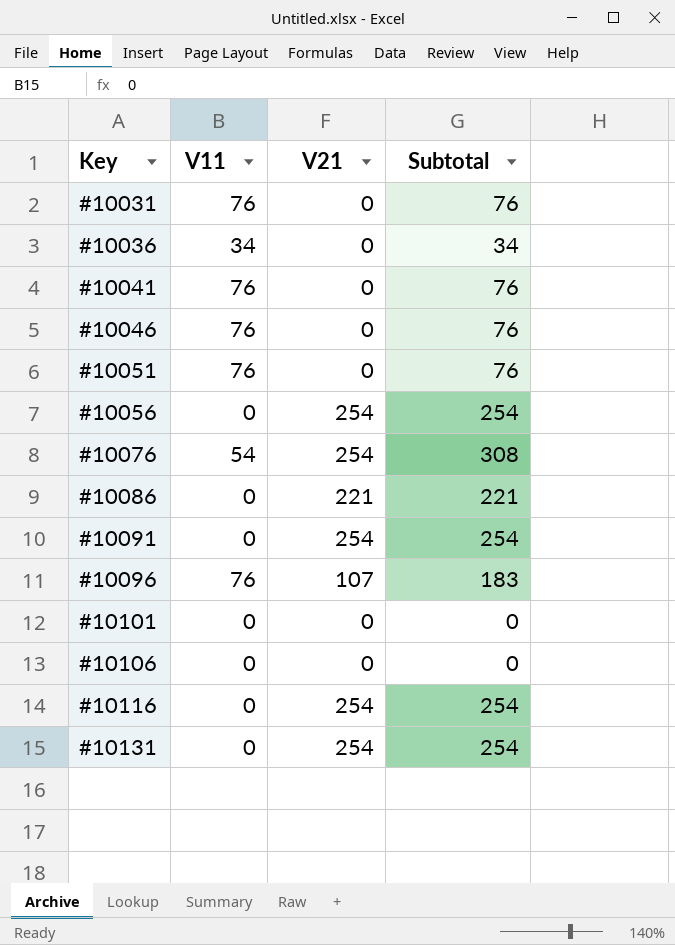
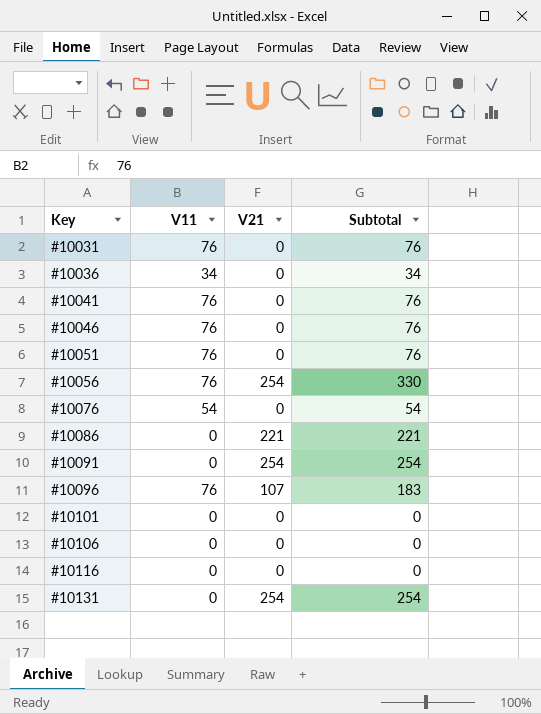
#10056 | V11: 0 -> 76
#10056 | Subtotal: 254 -> 330
#10076 | V21: 254 -> 0
#10076 | Subtotal: 308 -> 54
#10116 | V21: 254 -> 0
#10116 | Subtotal: 254 -> 0

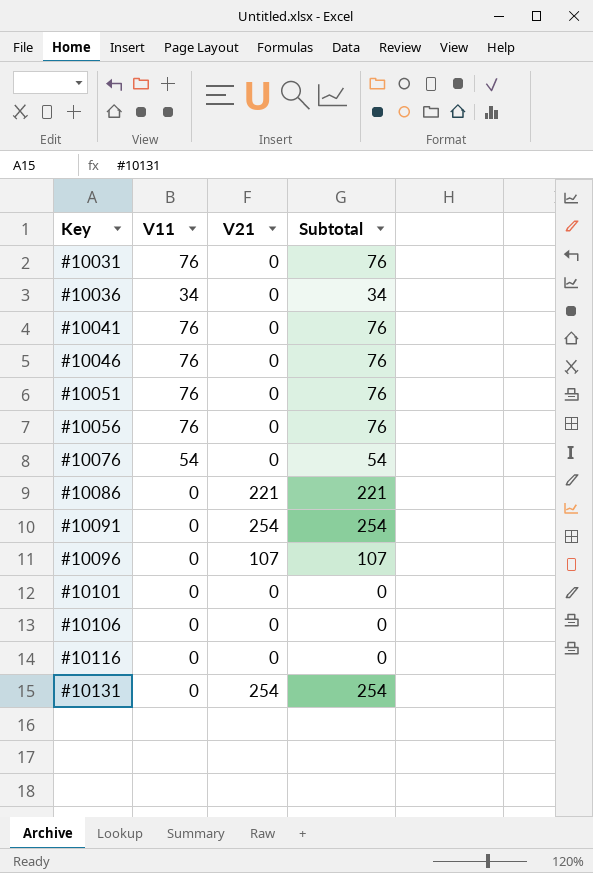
#10056 | V21: 254 -> 0
#10056 | Subtotal: 330 -> 76
#10096 | V11: 76 -> 0
#10096 | Subtotal: 183 -> 107

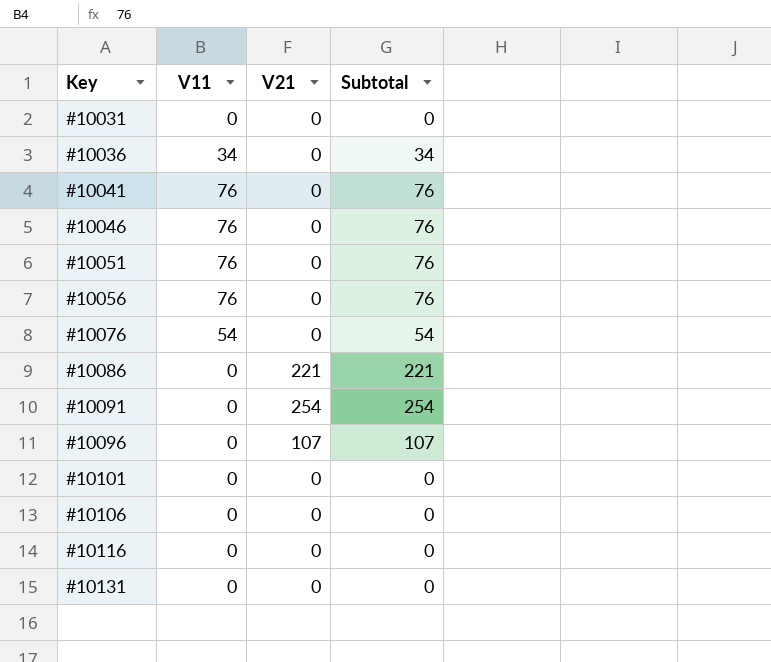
#10031 | V11: 76 -> 0
#10031 | Subtotal: 76 -> 0
#10131 | V21: 254 -> 0
#10131 | Subtotal: 254 -> 0

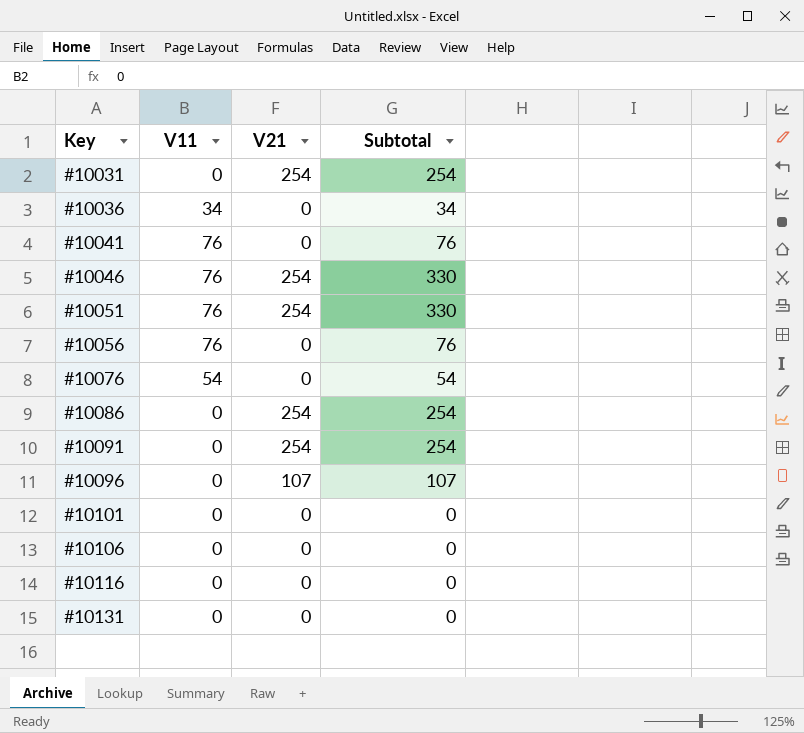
#10031 | V21: 0 -> 254
#10031 | Subtotal: 0 -> 254
#10046 | V21: 0 -> 254
#10046 | Subtotal: 76 -> 330
#10051 | V21: 0 -> 254
#10051 | Subtotal: 76 -> 330
#10086 | V21: 221 -> 254
#10086 | Subtotal: 221 -> 254

